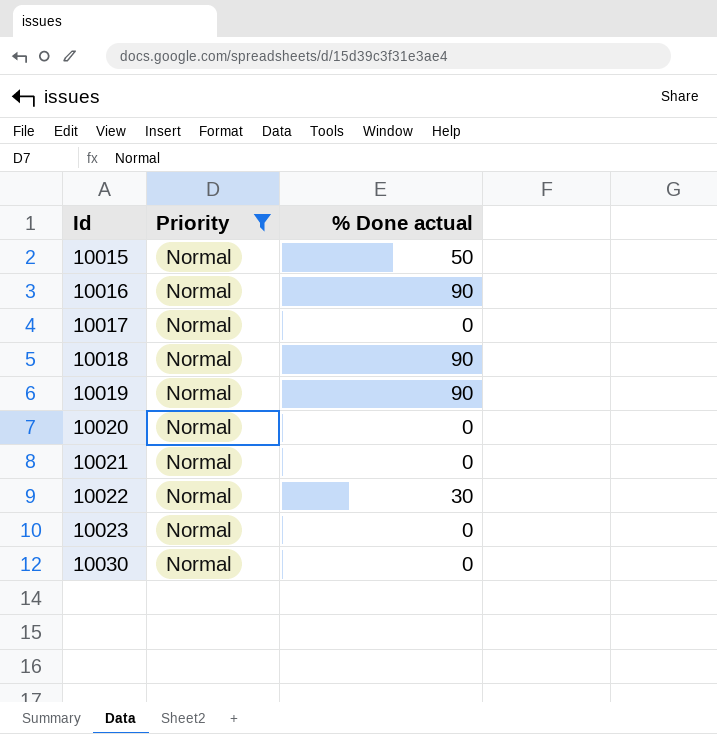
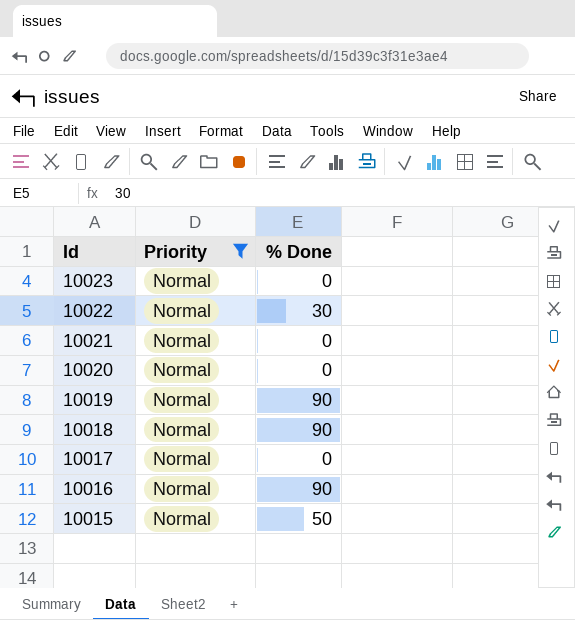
row order: Id ascending -> Id descending
column name: % Done actual -> % Done
row 10030: Normal | 0 -> none

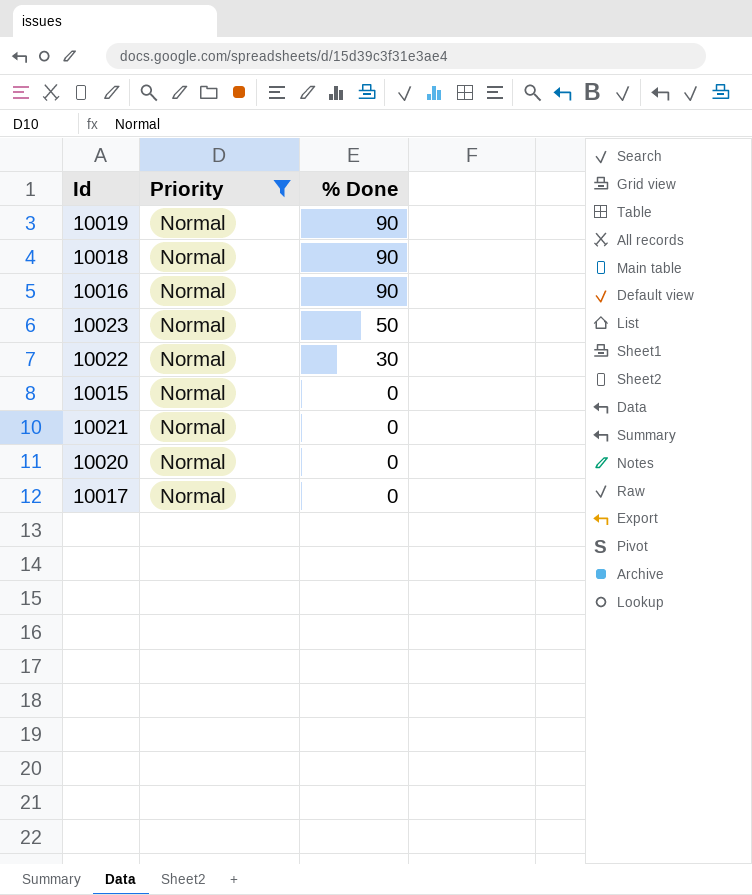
row order: Id descending -> % Done descending
10023 | % Done: 0 -> 50
10015 | % Done: 50 -> 0

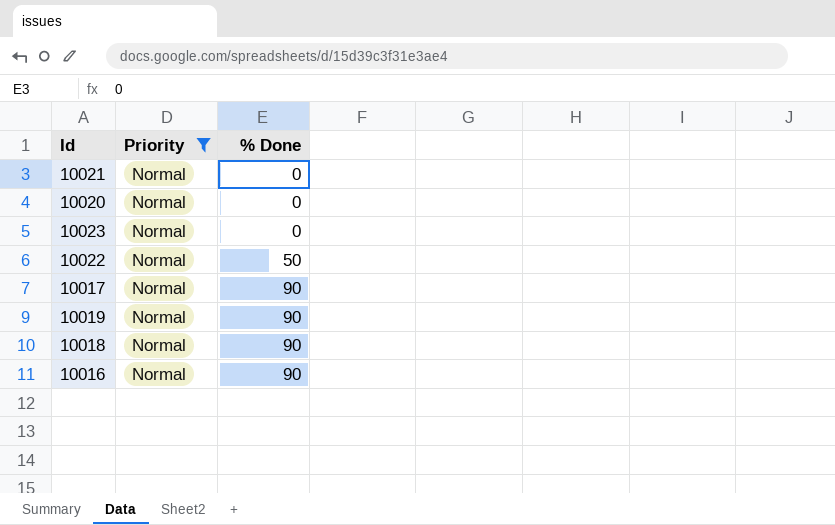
row order: % Done descending -> % Done ascending
row 10015: Normal | 0 -> none
10023 | % Done: 50 -> 0
10022 | % Done: 30 -> 50
10017 | % Done: 0 -> 90

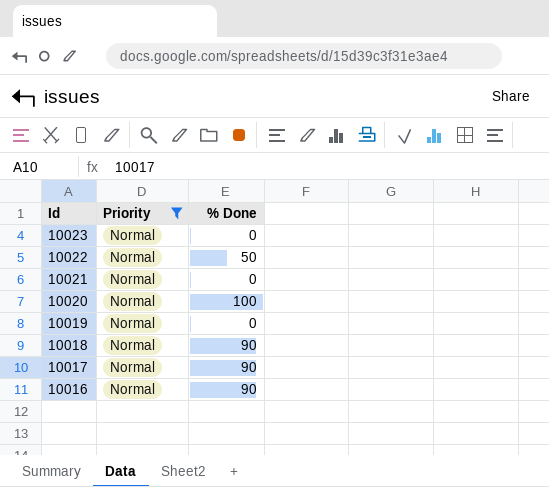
row order: % Done ascending -> Id descending
10020 | % Done: 0 -> 100
10019 | % Done: 90 -> 0

